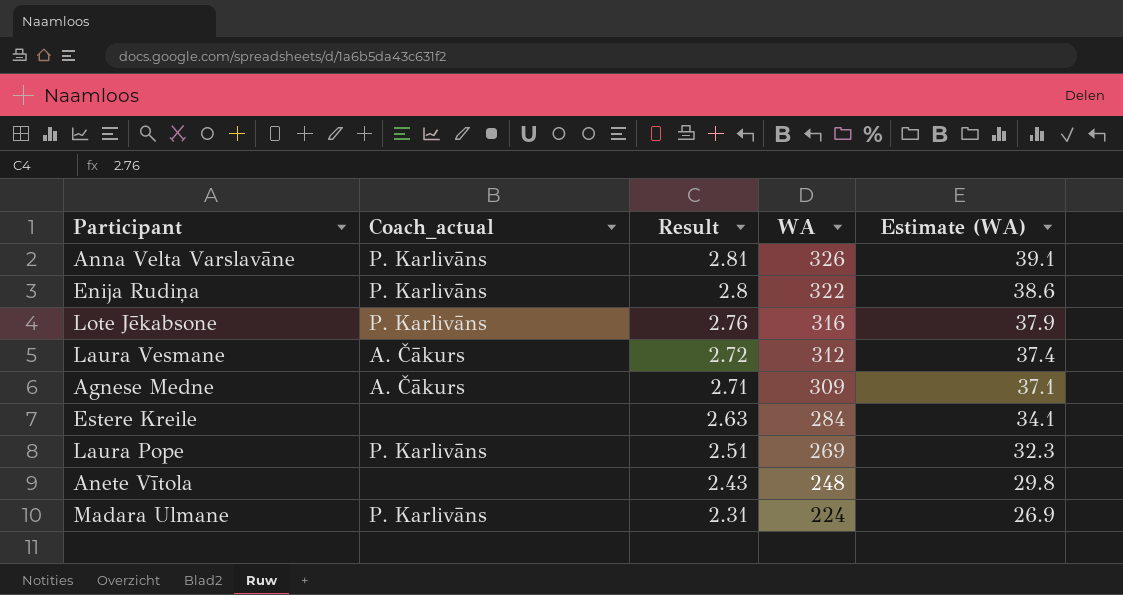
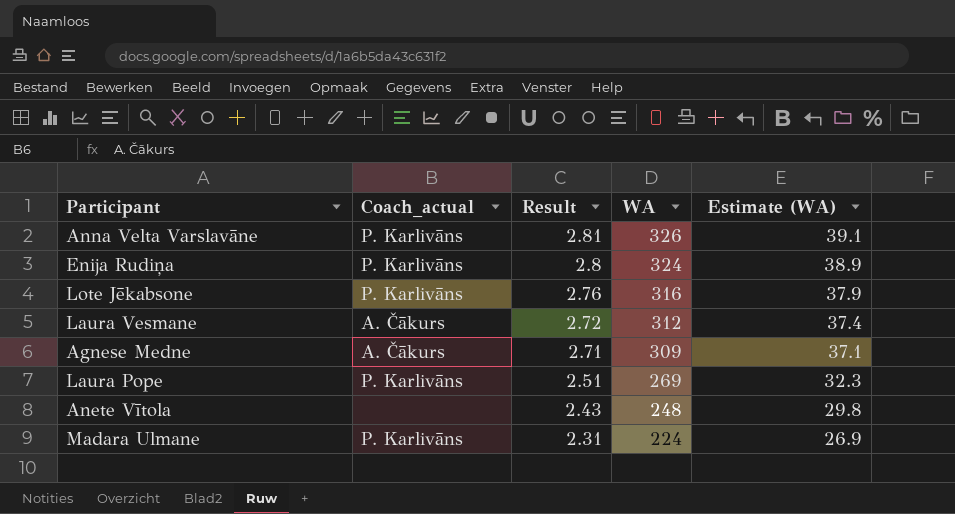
row Estere Kreile: none | 2.63 | 284 | 34.1 -> none
Enija Rudiņa | WA: 322 -> 324
Enija Rudiņa | Estimate (WA): 38.6 -> 38.9

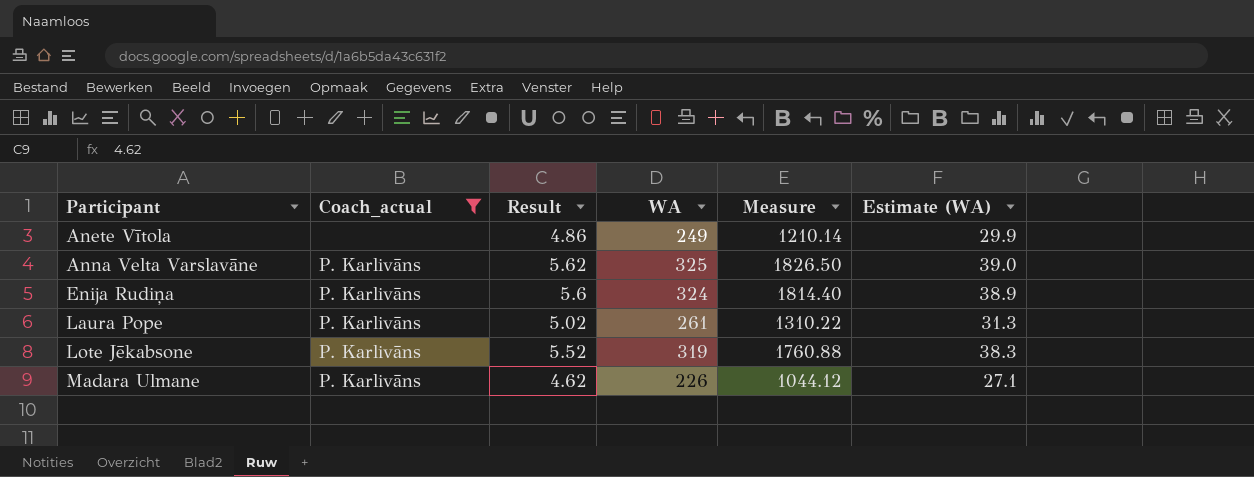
filter: none -> Coach_actual != A. Čākurs
row order: Result descending -> Participant ascending
column Measure | formula: none -> [Result] * [WA]
Anete Vītola | Result: 2.43 -> 4.86
Anete Vītola | WA: 248 -> 249
Anete Vītola | Estimate (WA): 29.8 -> 29.9
Anna Velta Varslavāne | Result: 2.81 -> 5.62
Anna Velta Varslavāne | WA: 326 -> 325
Anna Velta Varslavāne | Estimate (WA): 39.1 -> 39.0
Enija Rudiņa | Result: 2.8 -> 5.6
Laura Pope | Result: 2.51 -> 5.02
Laura Pope | WA: 269 -> 261
Laura Pope | Estimate (WA): 32.3 -> 31.3
Lote Jēkabsone | Result: 2.76 -> 5.52
Lote Jēkabsone | WA: 316 -> 319
Lote Jēkabsone | Estimate (WA): 37.9 -> 38.3
Madara Ulmane | Result: 2.31 -> 4.62
Madara Ulmane | WA: 224 -> 226
Madara Ulmane | Estimate (WA): 26.9 -> 27.1

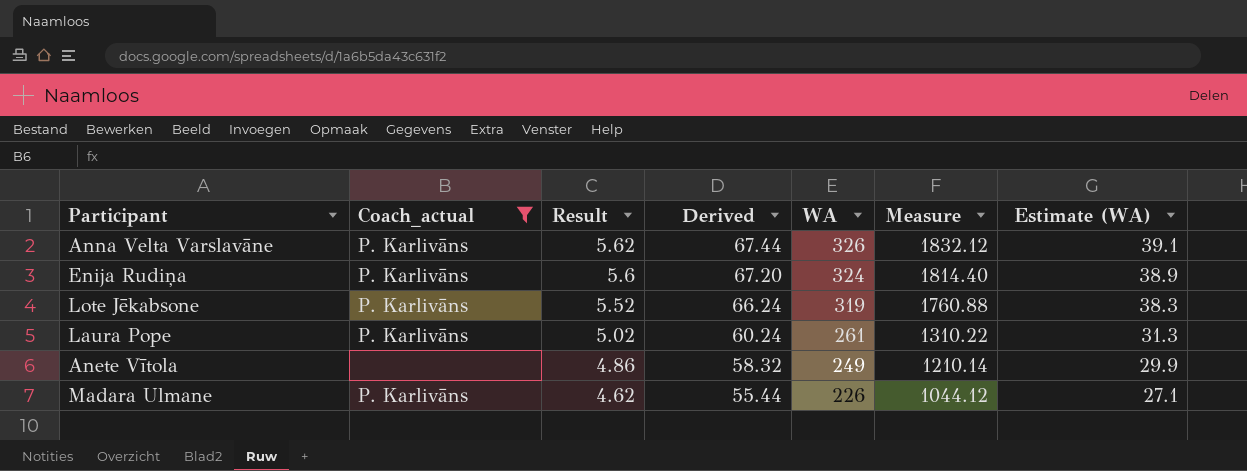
row order: Participant ascending -> Result descending
column Derived | formula: none -> [Result] * 12
Anna Velta Varslavāne | WA: 325 -> 326
Anna Velta Varslavāne | Measure: 1826.50 -> 1832.12
Anna Velta Varslavāne | Estimate (WA): 39.0 -> 39.1

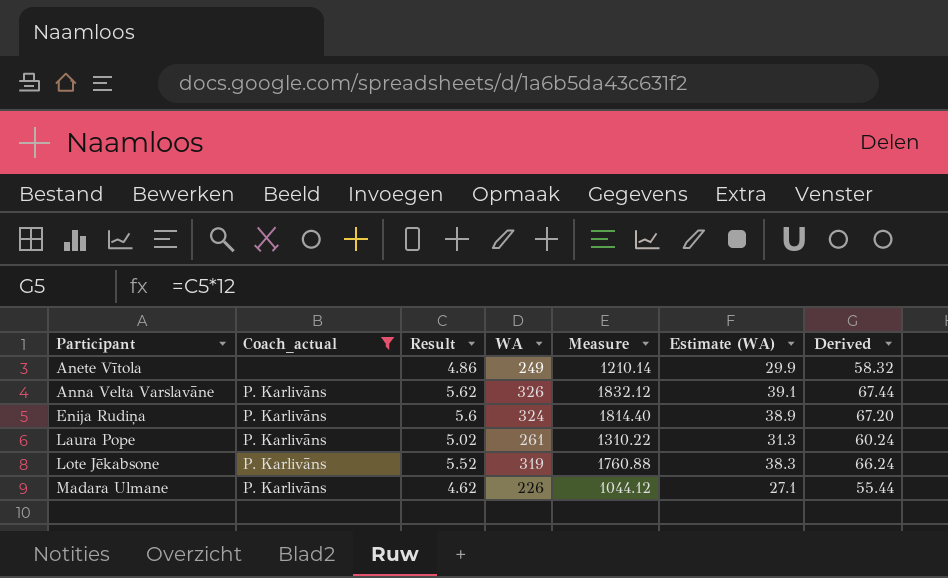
row order: Result descending -> Participant ascending
column Derived | position: 4 -> 7

